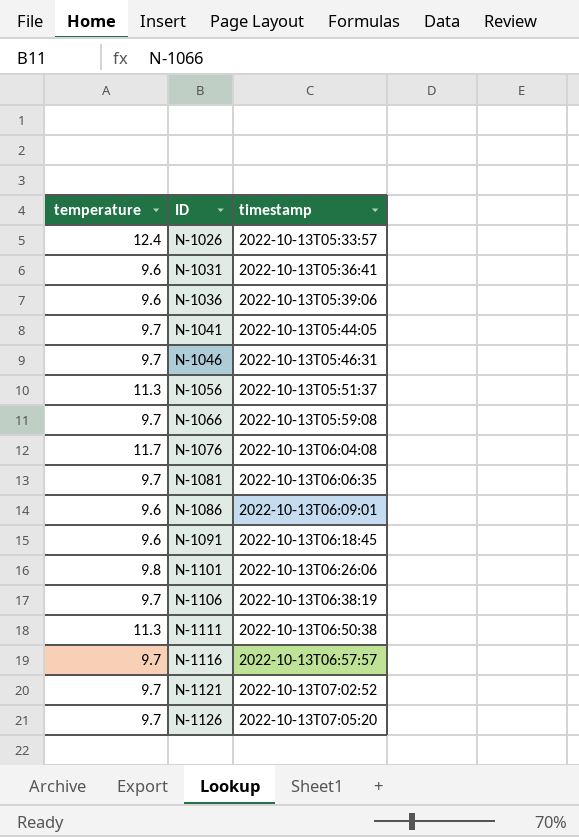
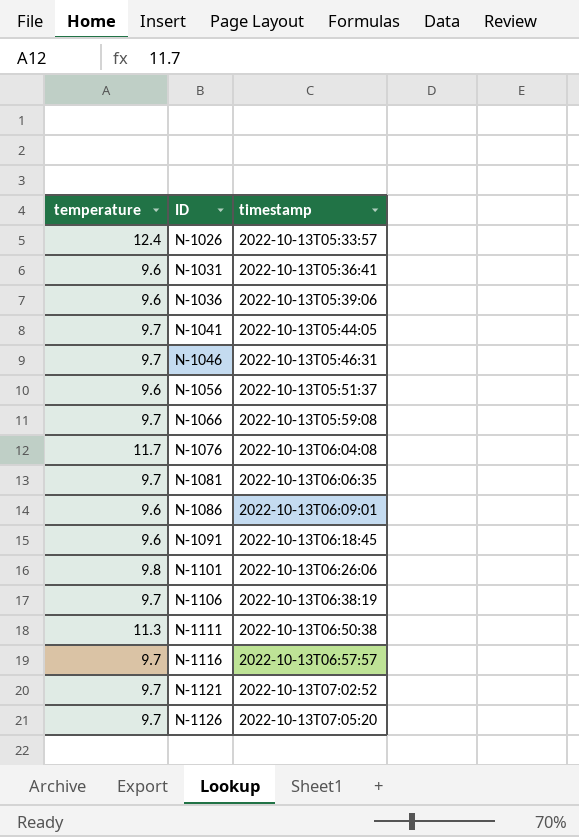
N-1056 | temperature: 11.3 -> 9.6

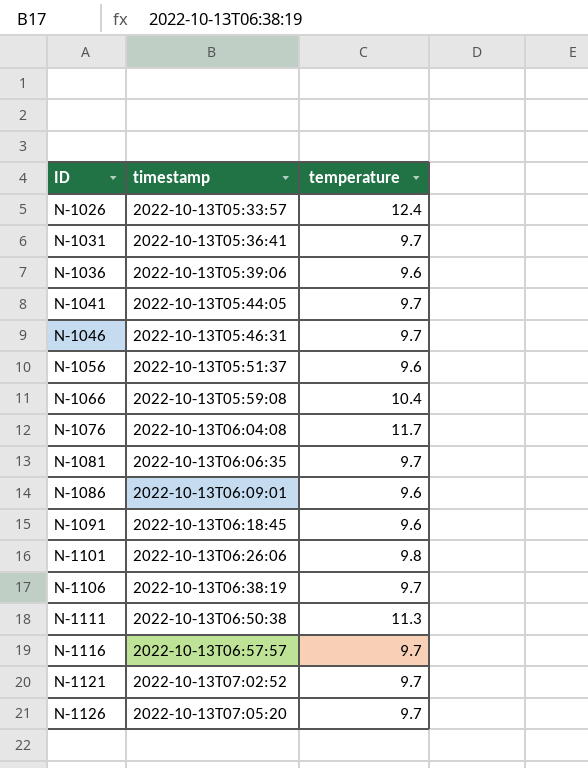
column temperature | position: 1 -> 3
N-1031 | temperature: 9.6 -> 9.7
N-1066 | temperature: 9.7 -> 10.4

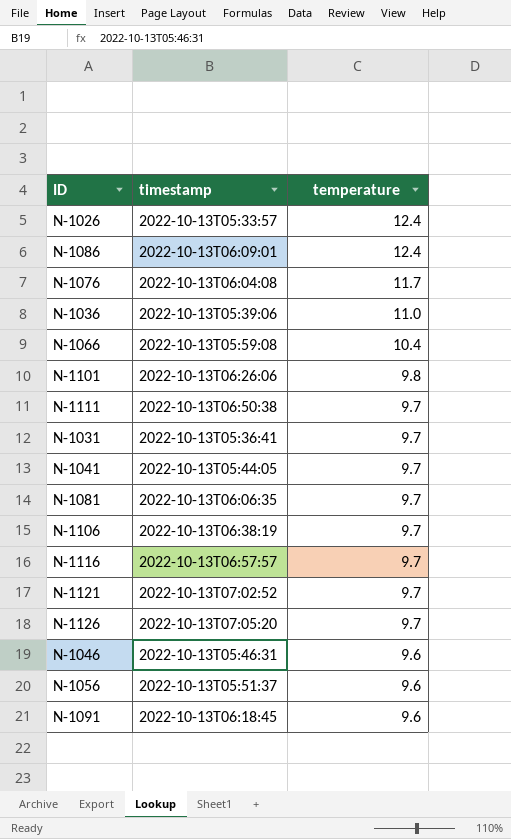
row order: ID ascending -> temperature descending
N-1086 | temperature: 9.6 -> 12.4
N-1036 | temperature: 9.6 -> 11.0
N-1111 | temperature: 11.3 -> 9.7
N-1046 | temperature: 9.7 -> 9.6

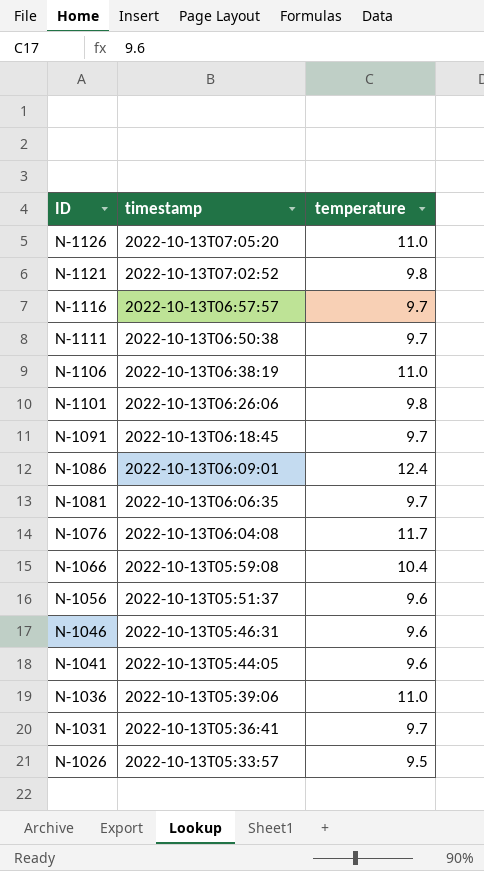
row order: temperature descending -> ID descending
N-1126 | temperature: 9.7 -> 11.0
N-1121 | temperature: 9.7 -> 9.8
N-1106 | temperature: 9.7 -> 11.0
N-1091 | temperature: 9.6 -> 9.7
N-1041 | temperature: 9.7 -> 9.6
N-1026 | temperature: 12.4 -> 9.5

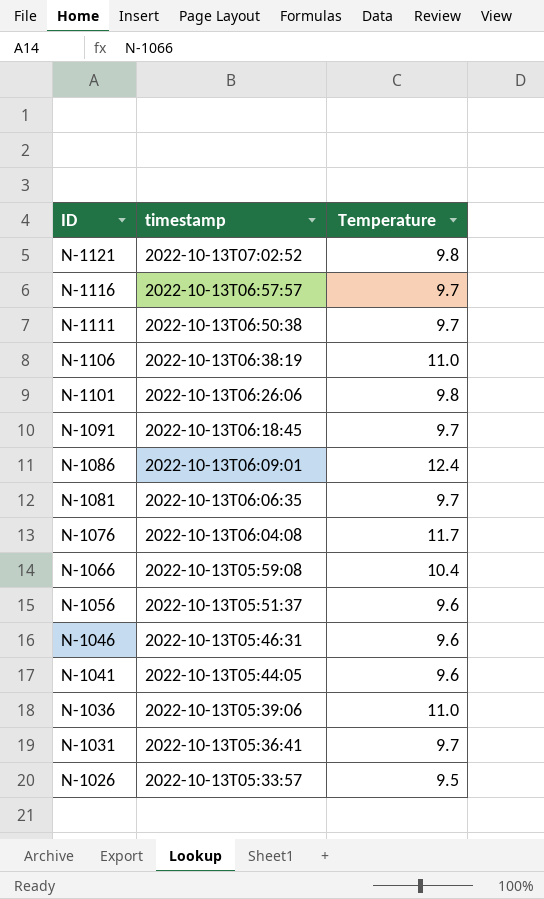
column name: temperature -> Temperature
row N-1126: 2022-10-13T07:05:20 | 11.0 -> none

